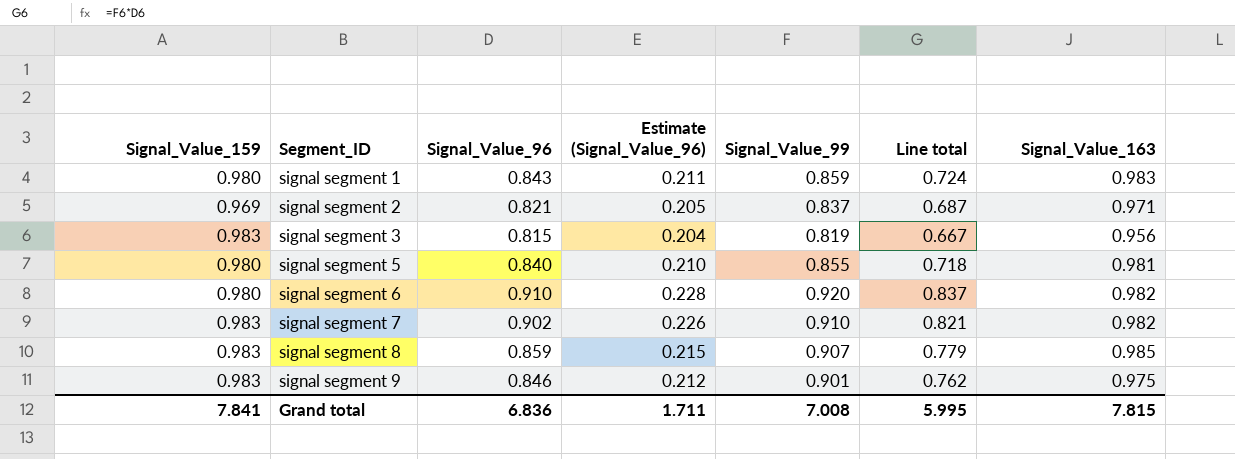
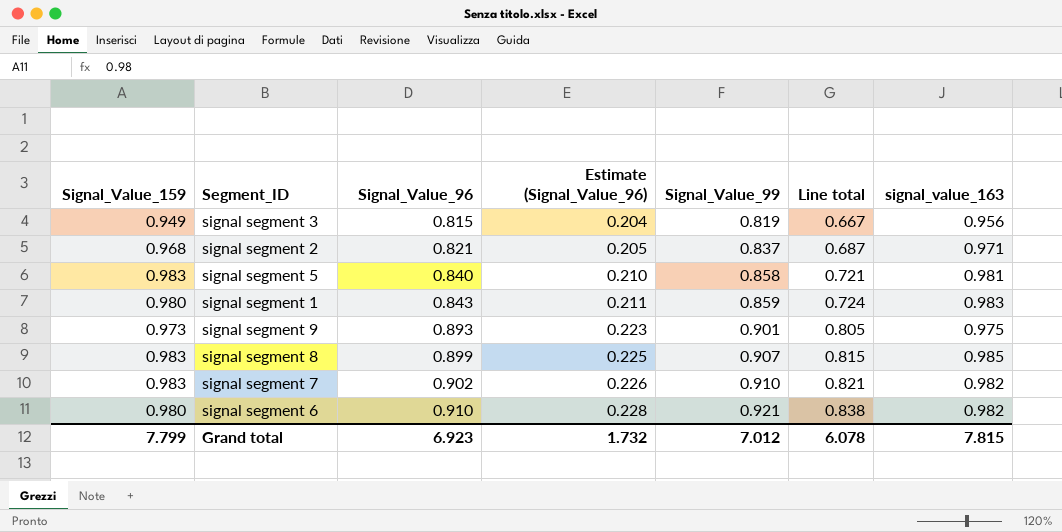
row order: Segment_ID ascending -> Signal_Value_96 ascending
column name: Signal_Value_163 -> signal_value_163
signal segment 3 | Signal_Value_159: 0.983 -> 0.949
signal segment 2 | Signal_Value_159: 0.969 -> 0.968
signal segment 5 | Signal_Value_159: 0.980 -> 0.983
signal segment 5 | Signal_Value_99: 0.855 -> 0.858
signal segment 5 | Line total: 0.718 -> 0.721
signal segment 9 | Signal_Value_159: 0.983 -> 0.973
signal segment 9 | Signal_Value_96: 0.846 -> 0.893
signal segment 9 | Estimate (Signal_Value_96): 0.212 -> 0.223
signal segment 9 | Line total: 0.762 -> 0.805
signal segment 8 | Signal_Value_96: 0.859 -> 0.899
signal segment 8 | Estimate (Signal_Value_96): 0.215 -> 0.225
signal segment 8 | Line total: 0.779 -> 0.815
signal segment 6 | Signal_Value_99: 0.920 -> 0.921
signal segment 6 | Line total: 0.837 -> 0.838
Grand total | Signal_Value_159: 7.841 -> 7.799
Grand total | Signal_Value_96: 6.836 -> 6.923
Grand total | Estimate (Signal_Value_96): 1.711 -> 1.732
Grand total | Signal_Value_99: 7.008 -> 7.012
Grand total | Line total: 5.995 -> 6.078

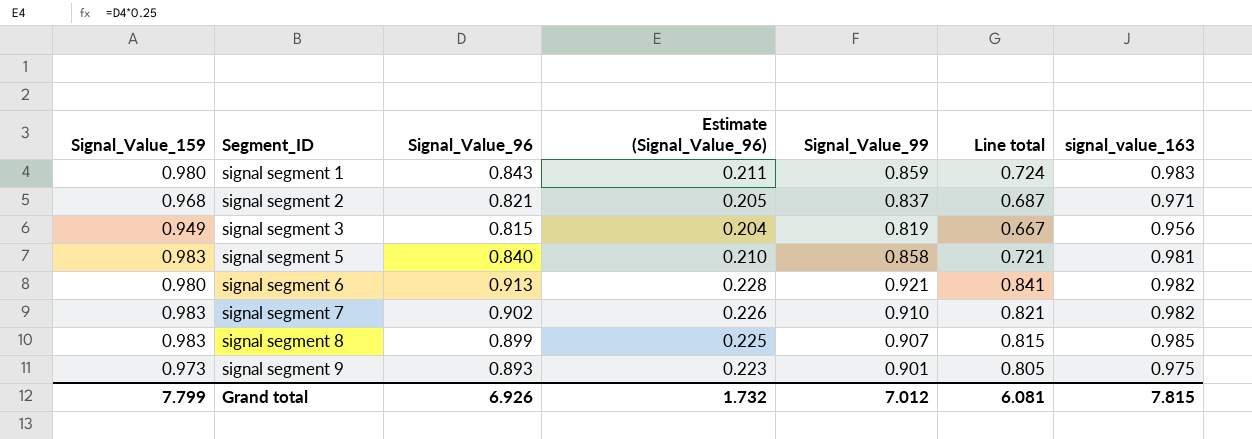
row order: Signal_Value_96 ascending -> Segment_ID ascending
signal segment 6 | Signal_Value_96: 0.910 -> 0.913
signal segment 6 | Line total: 0.838 -> 0.841
Grand total | Signal_Value_96: 6.923 -> 6.926
Grand total | Line total: 6.078 -> 6.081

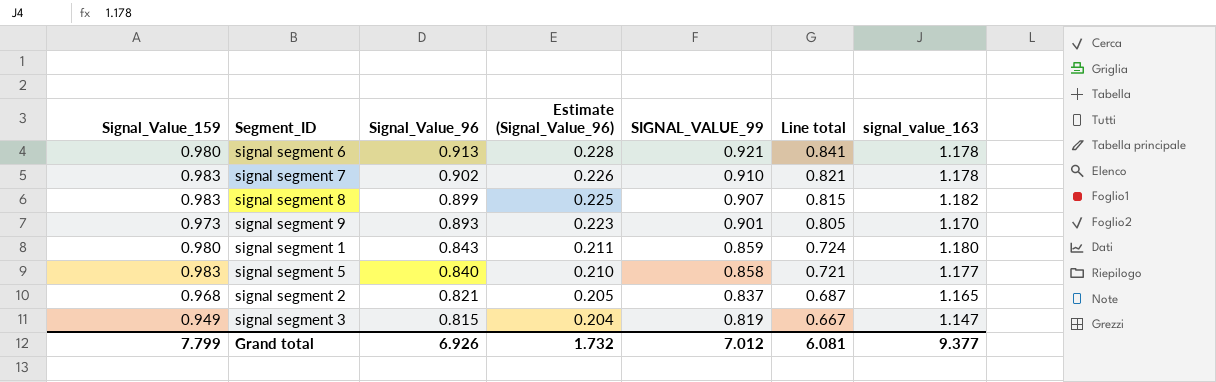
row order: Segment_ID ascending -> Signal_Value_96 descending
column name: Signal_Value_99 -> SIGNAL_VALUE_99
signal segment 6 | signal_value_163: 0.982 -> 1.178
signal segment 7 | signal_value_163: 0.982 -> 1.178
signal segment 8 | signal_value_163: 0.985 -> 1.182
signal segment 9 | signal_value_163: 0.975 -> 1.170
signal segment 1 | signal_value_163: 0.983 -> 1.180
signal segment 5 | signal_value_163: 0.981 -> 1.177
signal segment 2 | signal_value_163: 0.971 -> 1.165
signal segment 3 | signal_value_163: 0.956 -> 1.147
Grand total | signal_value_163: 7.815 -> 9.377

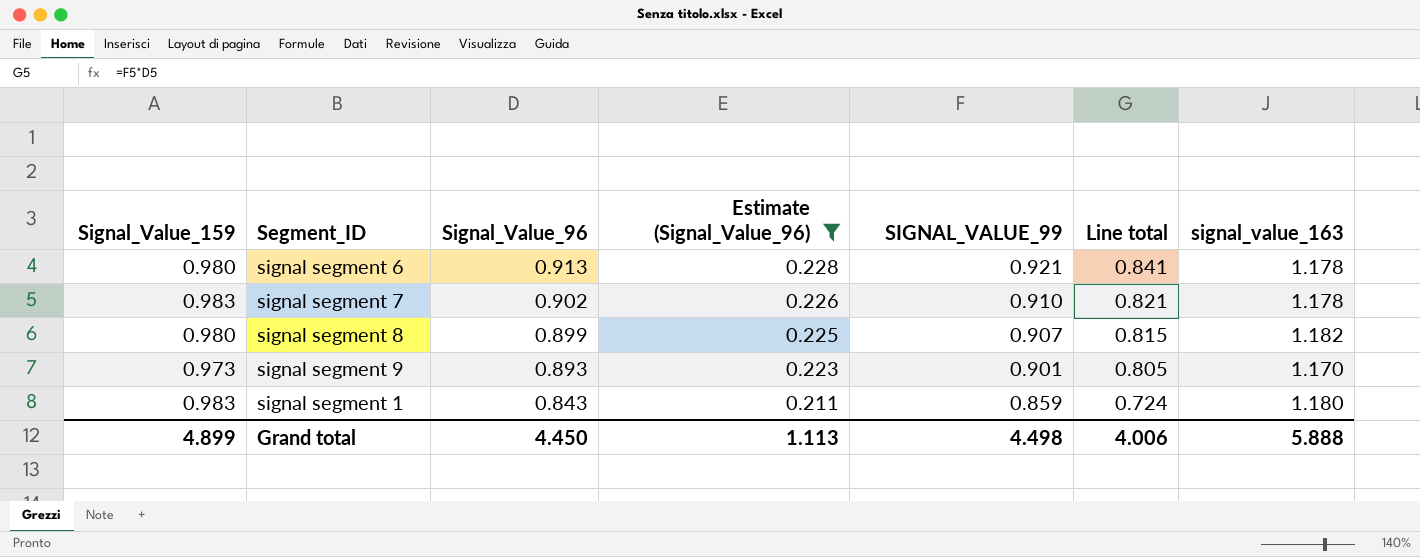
filter: none -> Estimate (Signal_Value_96) >= 0.211
signal segment 8 | Signal_Value_159: 0.983 -> 0.980
signal segment 1 | Signal_Value_159: 0.980 -> 0.983
Grand total | Signal_Value_159: 7.799 -> 4.899
Grand total | Signal_Value_96: 6.926 -> 4.450
Grand total | Estimate (Signal_Value_96): 1.732 -> 1.113
Grand total | SIGNAL_VALUE_99: 7.012 -> 4.498
Grand total | Line total: 6.081 -> 4.006
Grand total | signal_value_163: 9.377 -> 5.888

